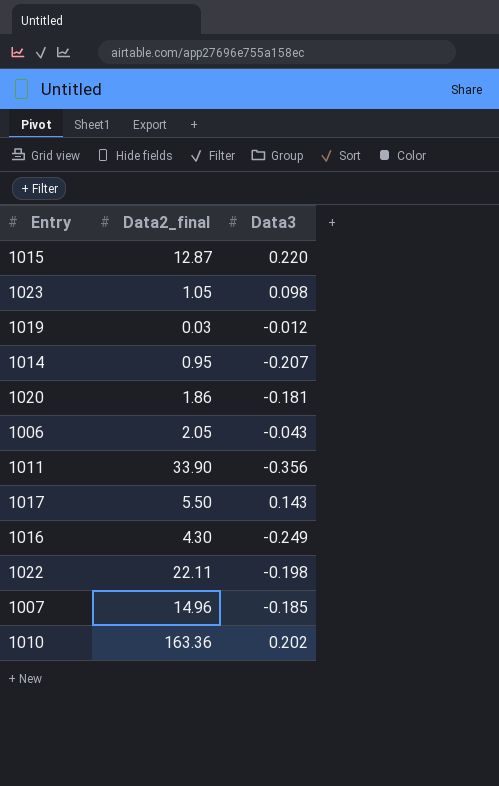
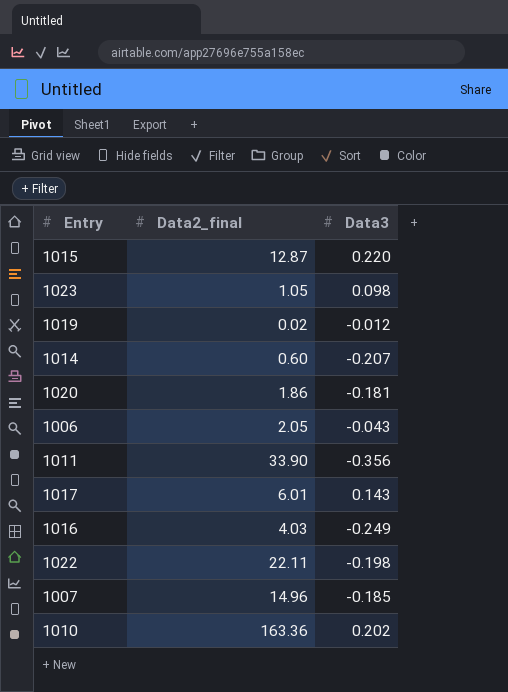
1019 | Data2_final: 0.03 -> 0.02
1014 | Data2_final: 0.95 -> 0.60
1017 | Data2_final: 5.50 -> 6.01
1016 | Data2_final: 4.30 -> 4.03

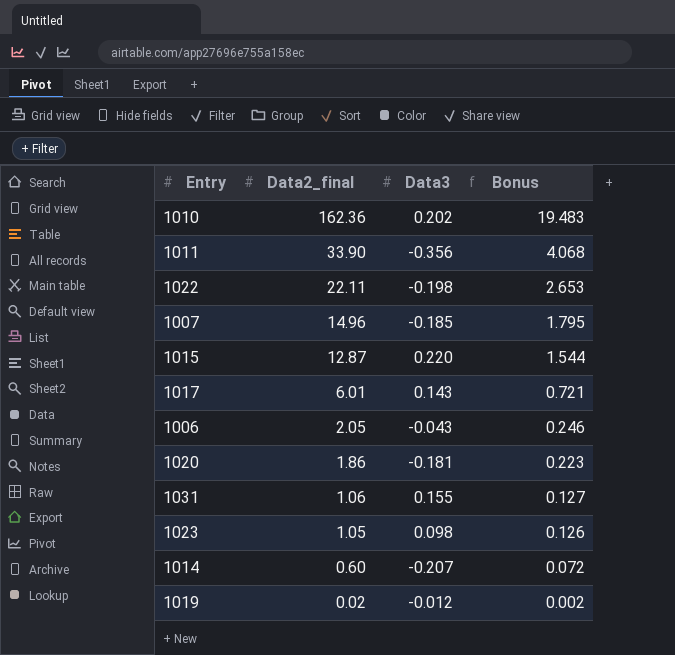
row order: none -> Data2_final descending
column Bonus | formula: none -> [Data2_final] * 0.12
row 1016: 4.03 | -0.249 -> none
1010 | Data2_final: 163.36 -> 162.36
row 1031: none -> 1.06 | 0.155 | 0.127

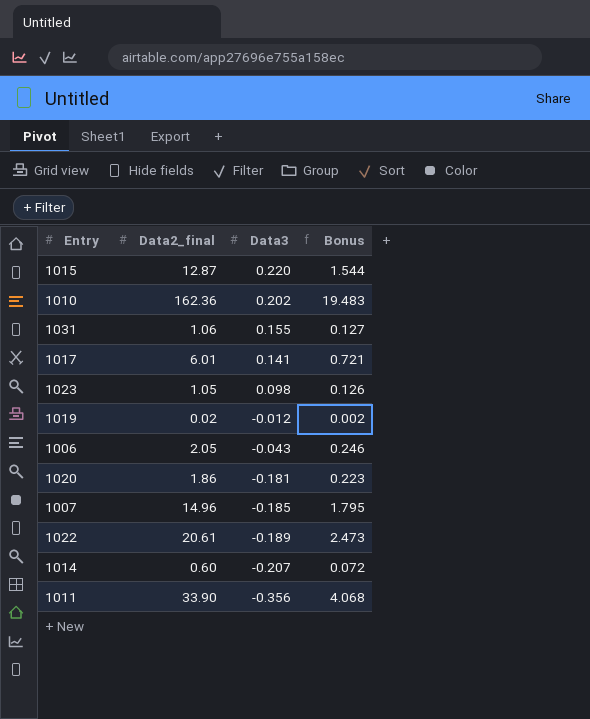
row order: Data2_final descending -> Data3 descending
1017 | Data3: 0.143 -> 0.141
1022 | Data2_final: 22.11 -> 20.61
1022 | Data3: -0.198 -> -0.189
1022 | Bonus: 2.653 -> 2.473

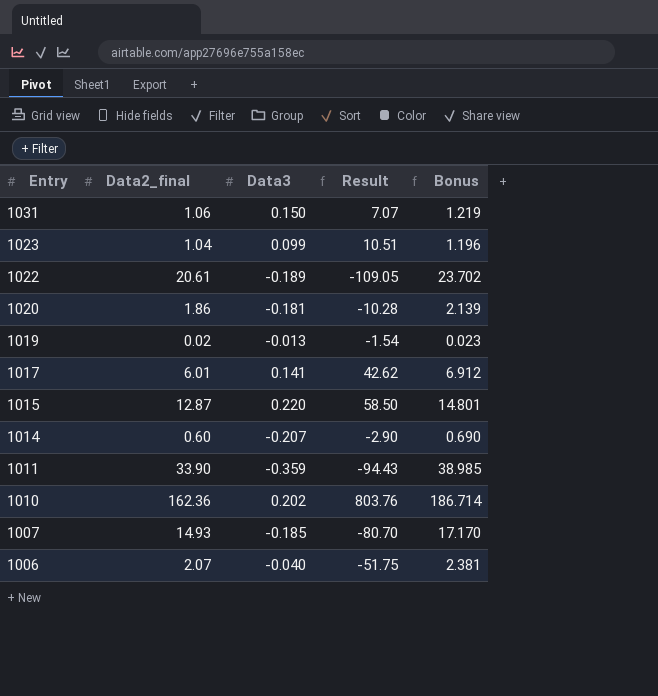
row order: Data3 descending -> Entry descending
column Result | formula: none -> [Data2_final] / [Data3]
column Bonus | formula: [Data2_final] * 0.12 -> [Data2_final] * 1.15
1031 | Data3: 0.155 -> 0.150
1023 | Data2_final: 1.05 -> 1.04
1023 | Data3: 0.098 -> 0.099
1019 | Data3: -0.012 -> -0.013
1011 | Data3: -0.356 -> -0.359
1007 | Data2_final: 14.96 -> 14.93
1006 | Data2_final: 2.05 -> 2.07
1006 | Data3: -0.043 -> -0.040

